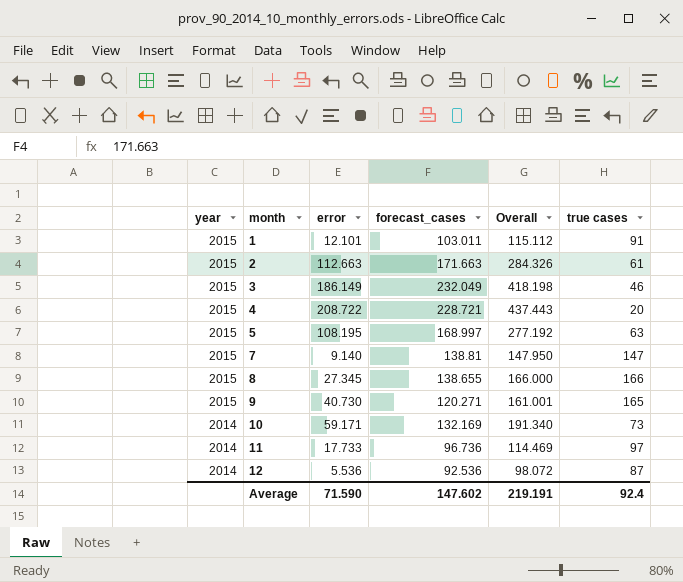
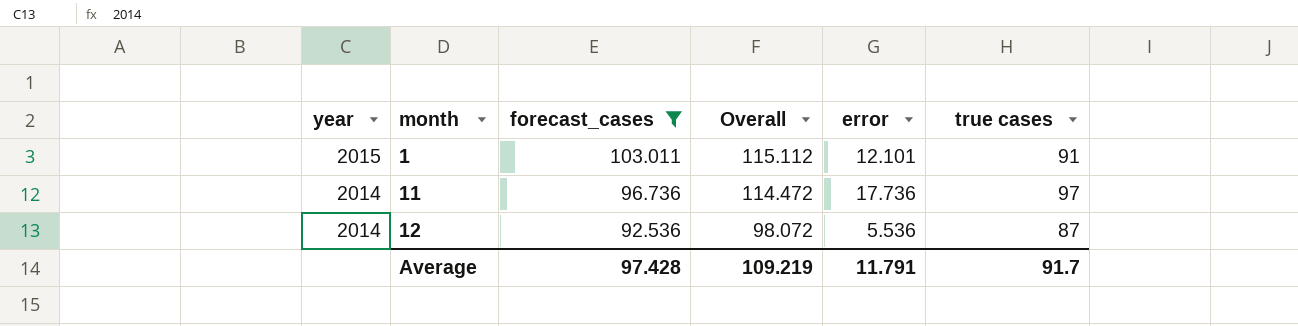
filter: none -> forecast_cases <= 103.011
column error | position: 3 -> 5
11 | Overall: 114.469 -> 114.472
11 | error: 17.733 -> 17.736
Average | forecast_cases: 147.602 -> 97.428
Average | Overall: 219.191 -> 109.219
Average | error: 71.590 -> 11.791
Average | true cases: 92.4 -> 91.7

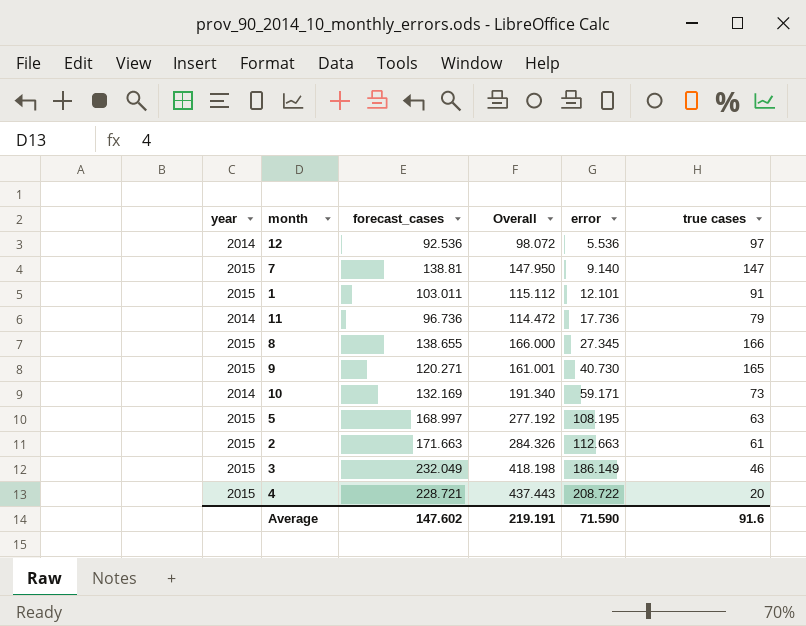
filter: forecast_cases <= 103.011 -> none
row order: year descending -> error ascending
12 | true cases: 87 -> 97
11 | true cases: 97 -> 79
Average | forecast_cases: 97.428 -> 147.602
Average | Overall: 109.219 -> 219.191
Average | error: 11.791 -> 71.590
Average | true cases: 91.7 -> 91.6

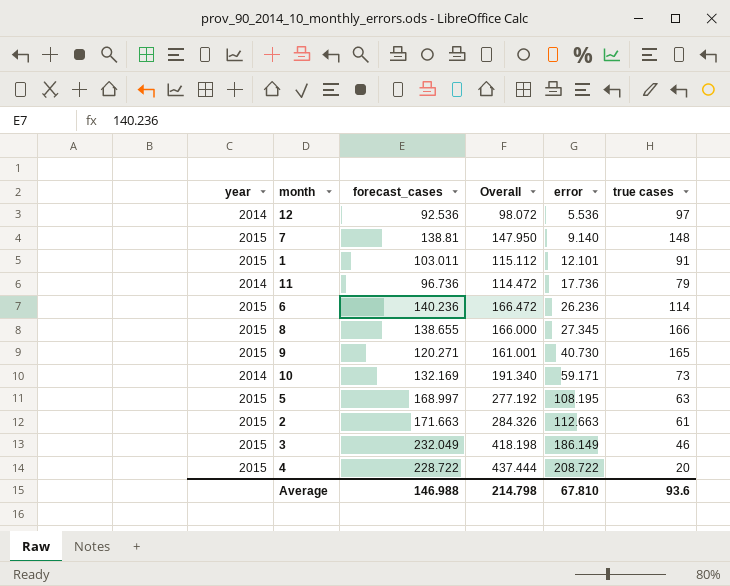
7 | true cases: 147 -> 148
row 6: none -> 2015 | 140.236 | 166.472 | 26.236 | 114
4 | forecast_cases: 228.721 -> 228.722
4 | Overall: 437.443 -> 437.444
Average | forecast_cases: 147.602 -> 146.988
Average | Overall: 219.191 -> 214.798
Average | error: 71.590 -> 67.810
Average | true cases: 91.6 -> 93.6

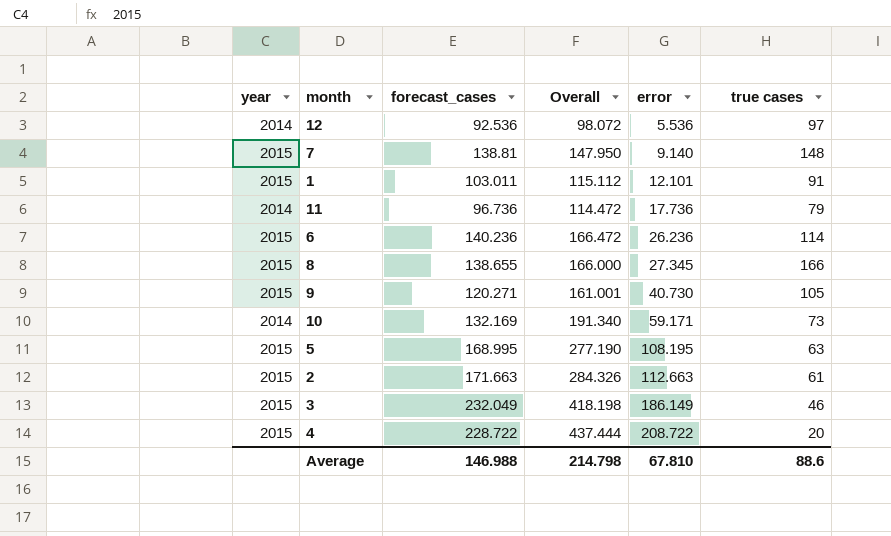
9 | true cases: 165 -> 105
5 | forecast_cases: 168.997 -> 168.995
5 | Overall: 277.192 -> 277.190
Average | true cases: 93.6 -> 88.6

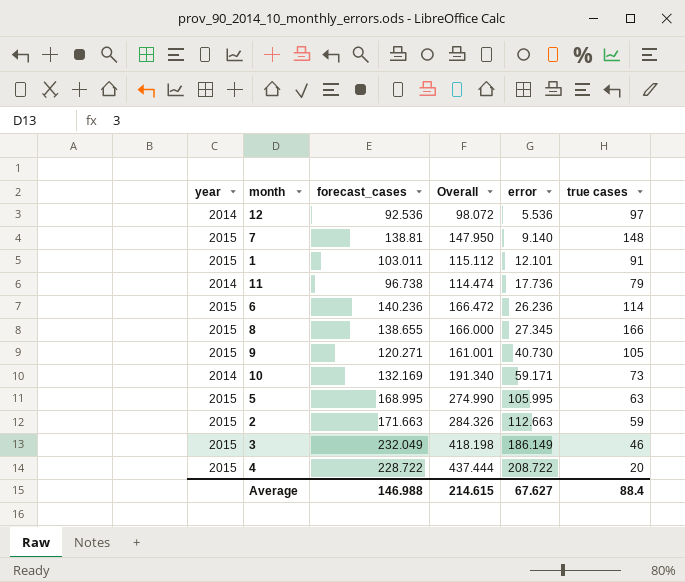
11 | forecast_cases: 96.736 -> 96.738
11 | Overall: 114.472 -> 114.474
5 | Overall: 277.190 -> 274.990
5 | error: 108.195 -> 105.995
2 | true cases: 61 -> 59
Average | Overall: 214.798 -> 214.615
Average | error: 67.810 -> 67.627
Average | true cases: 88.6 -> 88.4

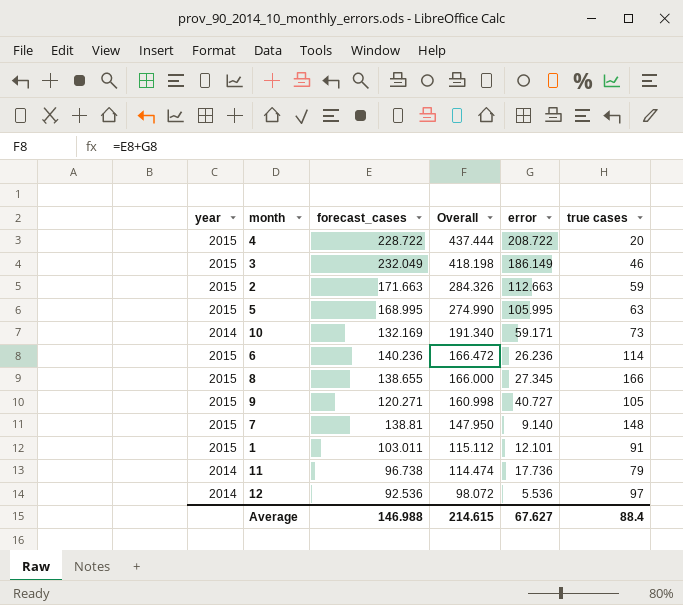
row order: error ascending -> Overall descending
9 | Overall: 161.001 -> 160.998
9 | error: 40.730 -> 40.727

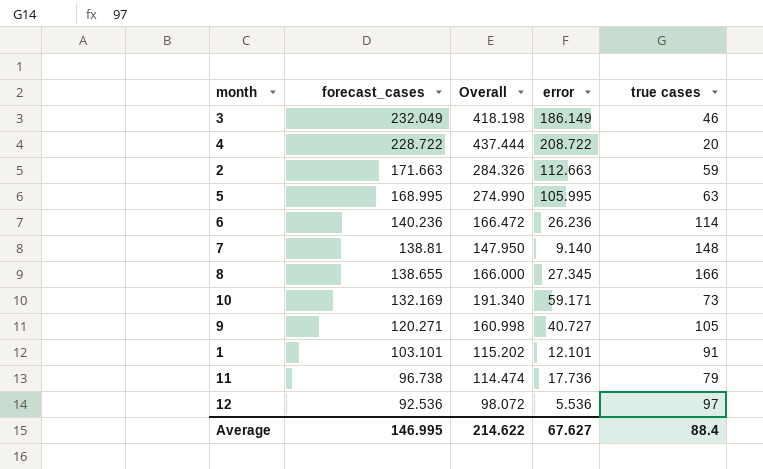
row order: Overall descending -> forecast_cases descending
column year | position: 1 -> none
1 | forecast_cases: 103.011 -> 103.101
1 | Overall: 115.112 -> 115.202
Average | forecast_cases: 146.988 -> 146.995
Average | Overall: 214.615 -> 214.622

